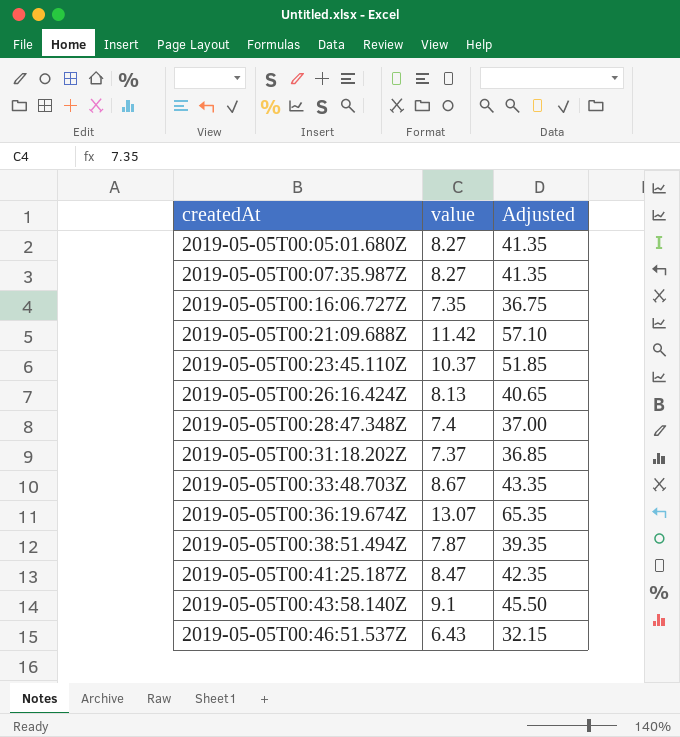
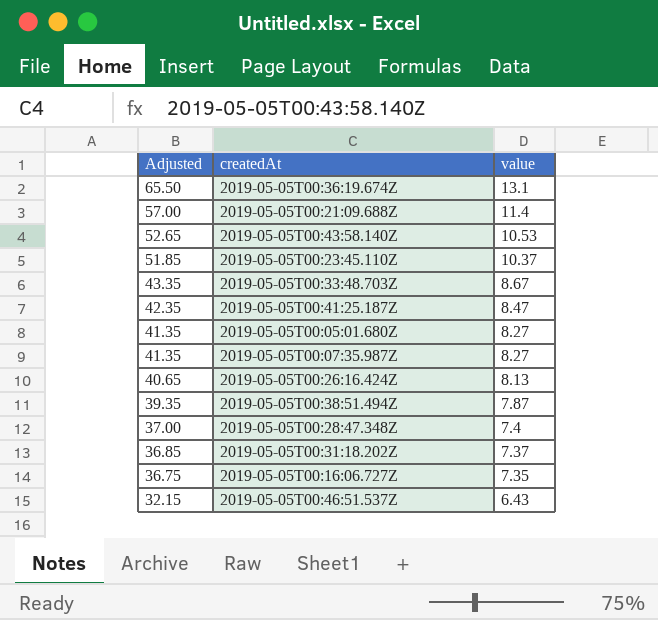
row order: createdAt ascending -> Adjusted descending
column Adjusted | position: 3 -> 1
2019-05-05T00:36:19.674Z | Adjusted: 65.35 -> 65.50
2019-05-05T00:36:19.674Z | value: 13.07 -> 13.1
2019-05-05T00:21:09.688Z | Adjusted: 57.10 -> 57.00
2019-05-05T00:21:09.688Z | value: 11.42 -> 11.4
2019-05-05T00:43:58.140Z | Adjusted: 45.50 -> 52.65
2019-05-05T00:43:58.140Z | value: 9.1 -> 10.53

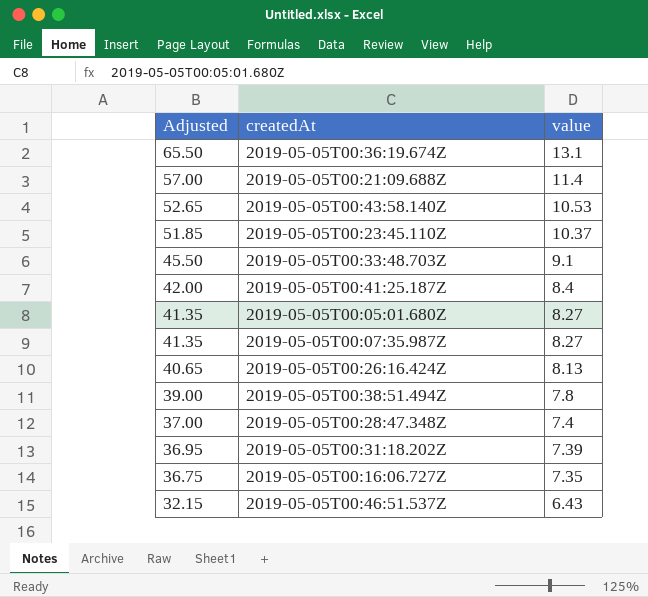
2019-05-05T00:33:48.703Z | Adjusted: 43.35 -> 45.50
2019-05-05T00:33:48.703Z | value: 8.67 -> 9.1
2019-05-05T00:41:25.187Z | Adjusted: 42.35 -> 42.00
2019-05-05T00:41:25.187Z | value: 8.47 -> 8.4
2019-05-05T00:38:51.494Z | Adjusted: 39.35 -> 39.00
2019-05-05T00:38:51.494Z | value: 7.87 -> 7.8
2019-05-05T00:31:18.202Z | Adjusted: 36.85 -> 36.95
2019-05-05T00:31:18.202Z | value: 7.37 -> 7.39

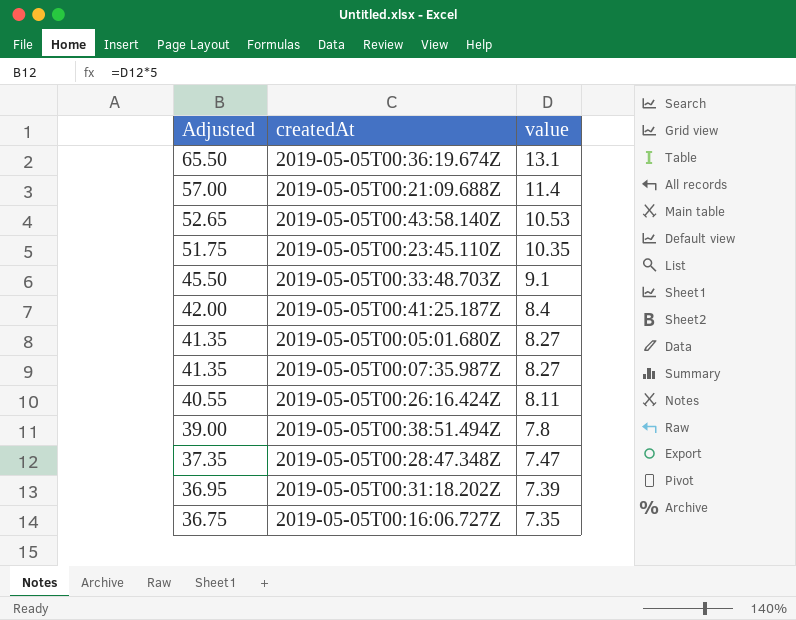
row 2019-05-05T00:46:51.537Z: 32.15 | 6.43 -> none
2019-05-05T00:23:45.110Z | Adjusted: 51.85 -> 51.75
2019-05-05T00:23:45.110Z | value: 10.37 -> 10.35
2019-05-05T00:26:16.424Z | Adjusted: 40.65 -> 40.55
2019-05-05T00:26:16.424Z | value: 8.13 -> 8.11
2019-05-05T00:28:47.348Z | Adjusted: 37.00 -> 37.35
2019-05-05T00:28:47.348Z | value: 7.4 -> 7.47

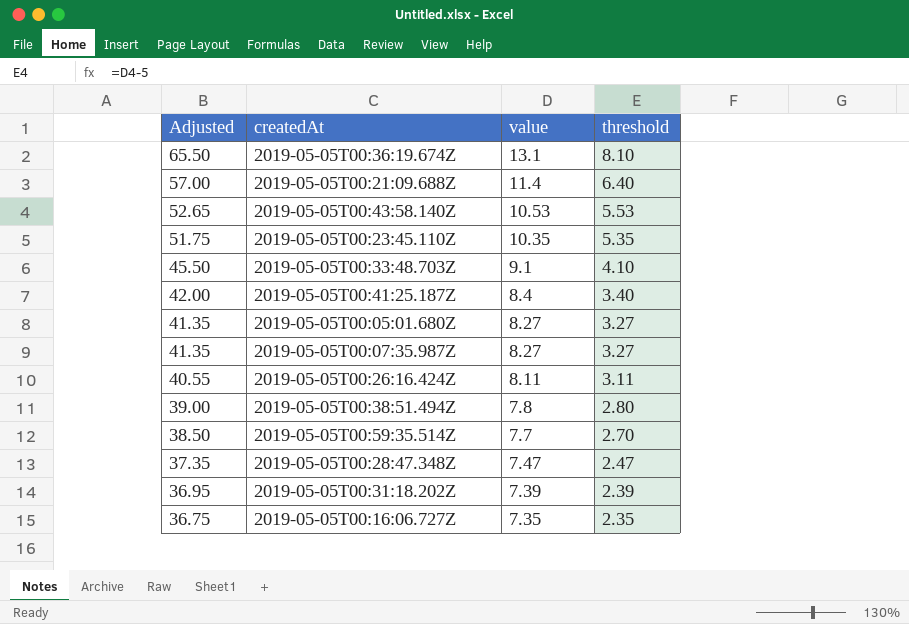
column threshold | formula: none -> [value] - 5
row 2019-05-05T00:59:35.514Z: none -> 38.50 | 7.7 | 2.70

